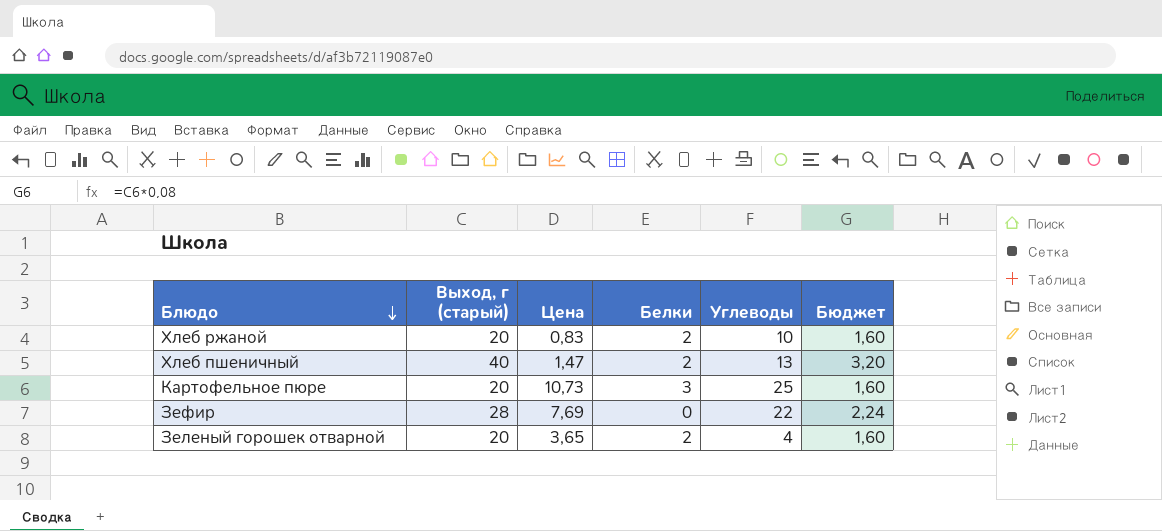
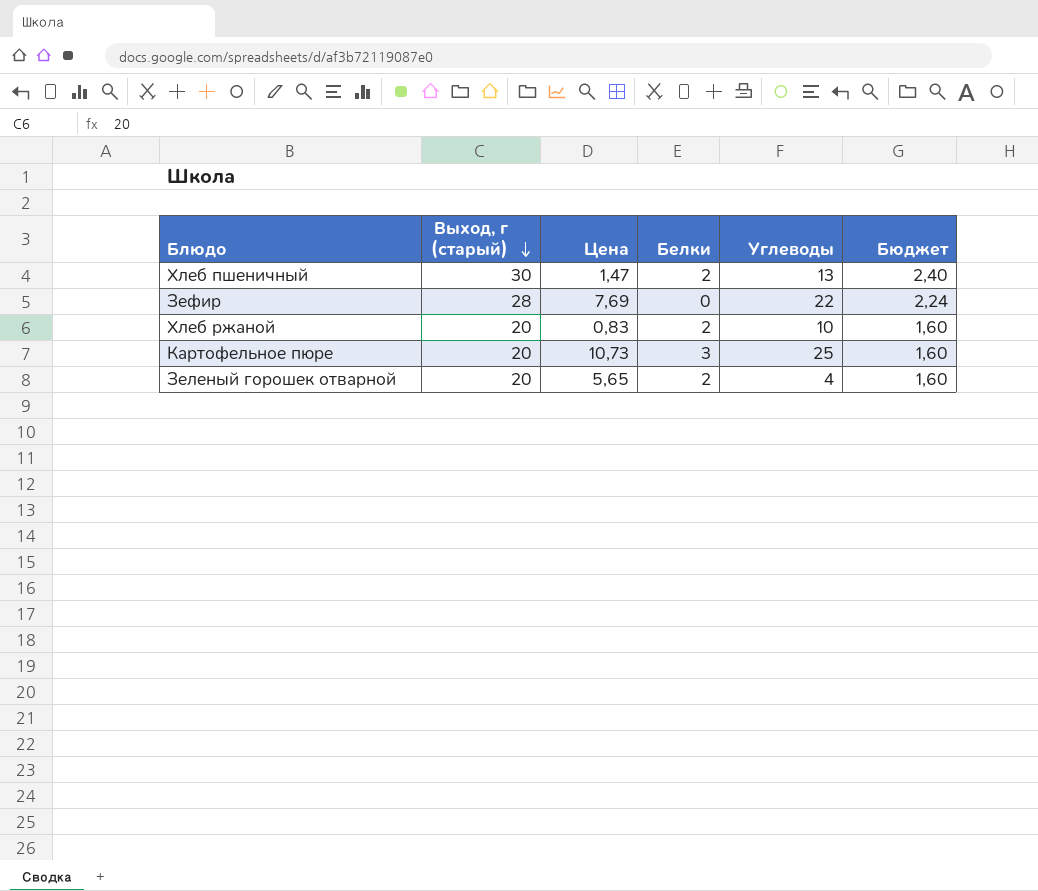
row order: Блюдо descending -> Выход, г (старый) descending
Хлеб пшеничный | Выход, г (старый): 40 -> 30
Хлеб пшеничный | Бюджет: 3,20 -> 2,40
Зеленый горошек отварной | Цена: 3,65 -> 5,65

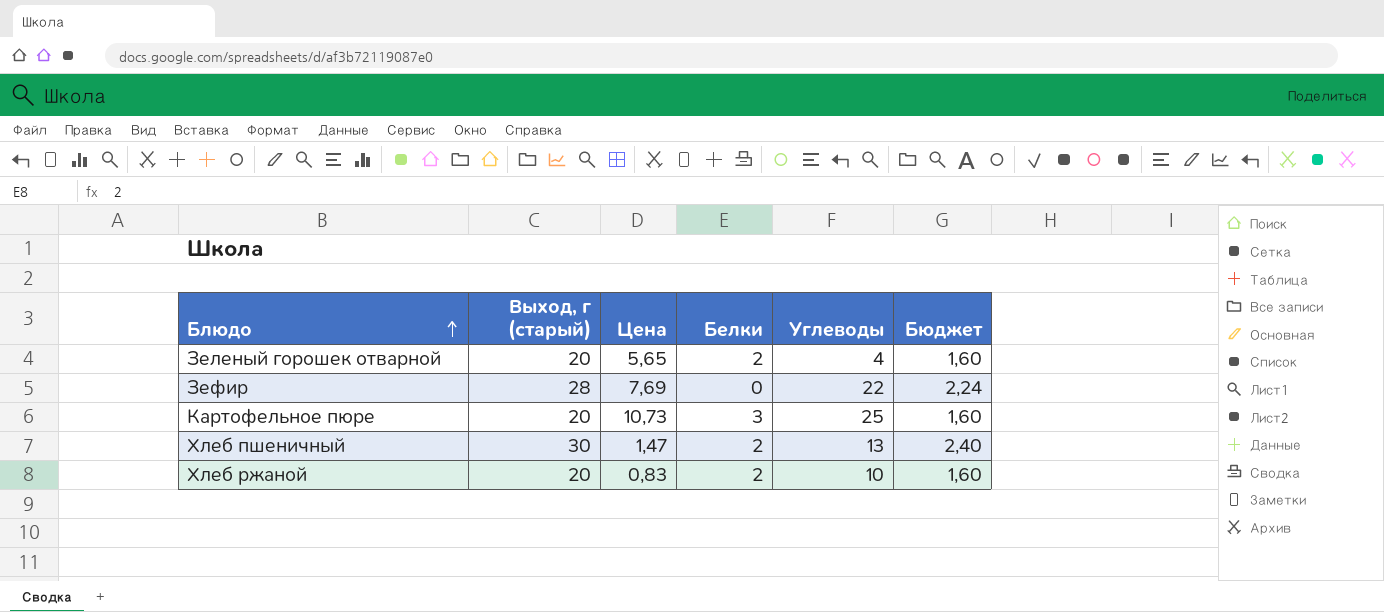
row order: Выход, г (старый) descending -> Блюдо ascending

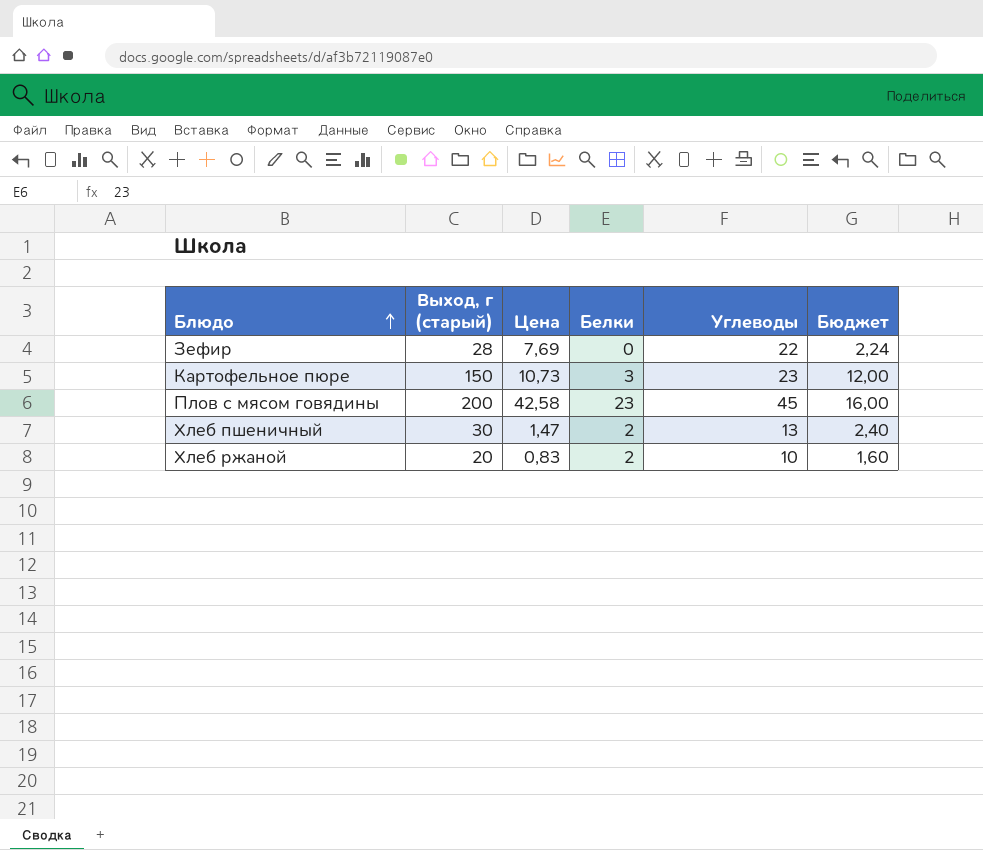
row Зеленый горошек отварной: 20 | 5,65 | 2 | 4 | 1,60 -> none
Картофельное пюре | Выход, г (старый): 20 -> 150
Картофельное пюре | Углеводы: 25 -> 23
Картофельное пюре | Бюджет: 1,60 -> 12,00
row Плов с мясом говядины: none -> 200 | 42,58 | 23 | 45 | 16,00

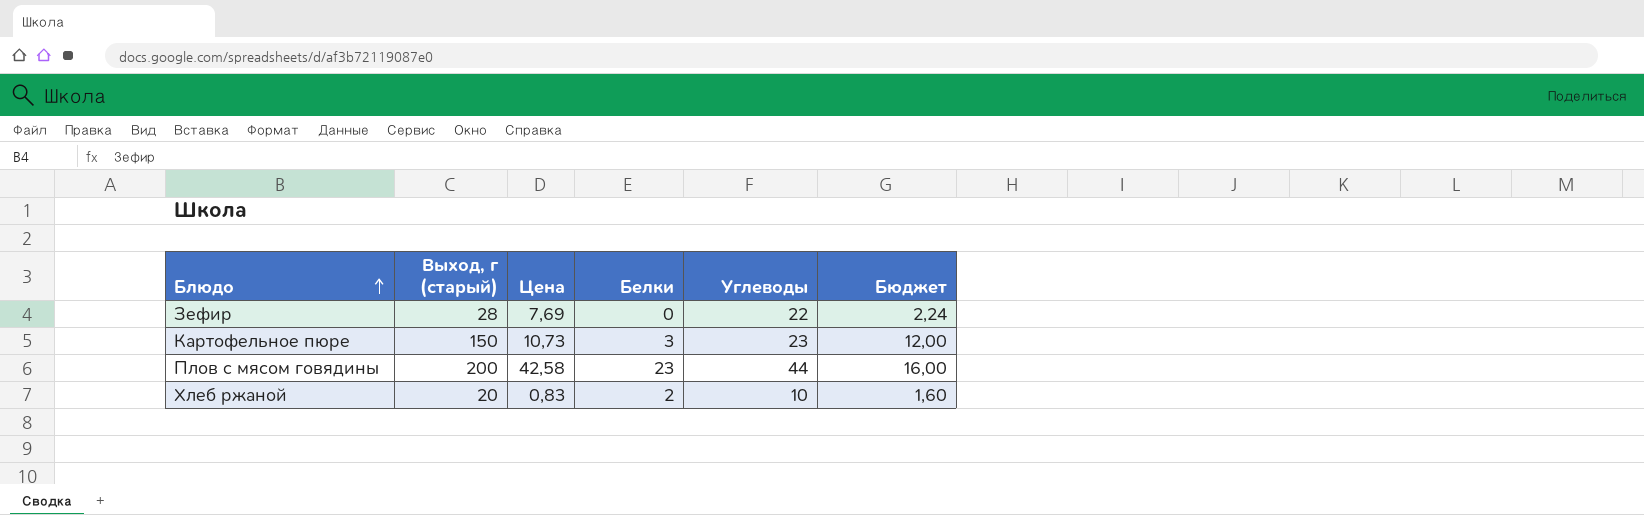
row Хлеб пшеничный: 30 | 1,47 | 2 | 13 | 2,40 -> none
Плов с мясом говядины | Углеводы: 45 -> 44

